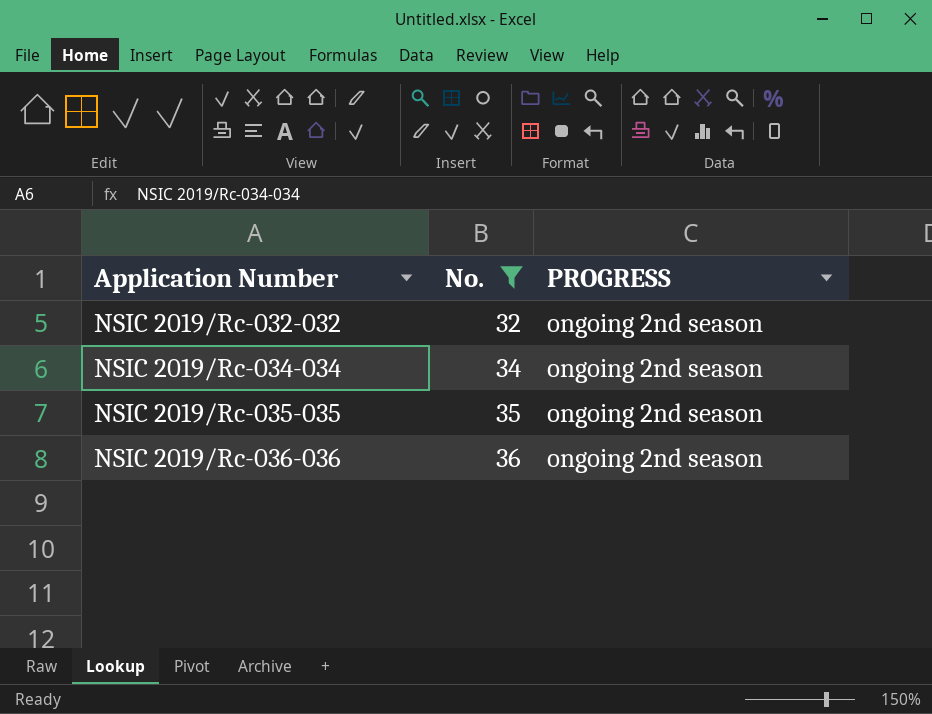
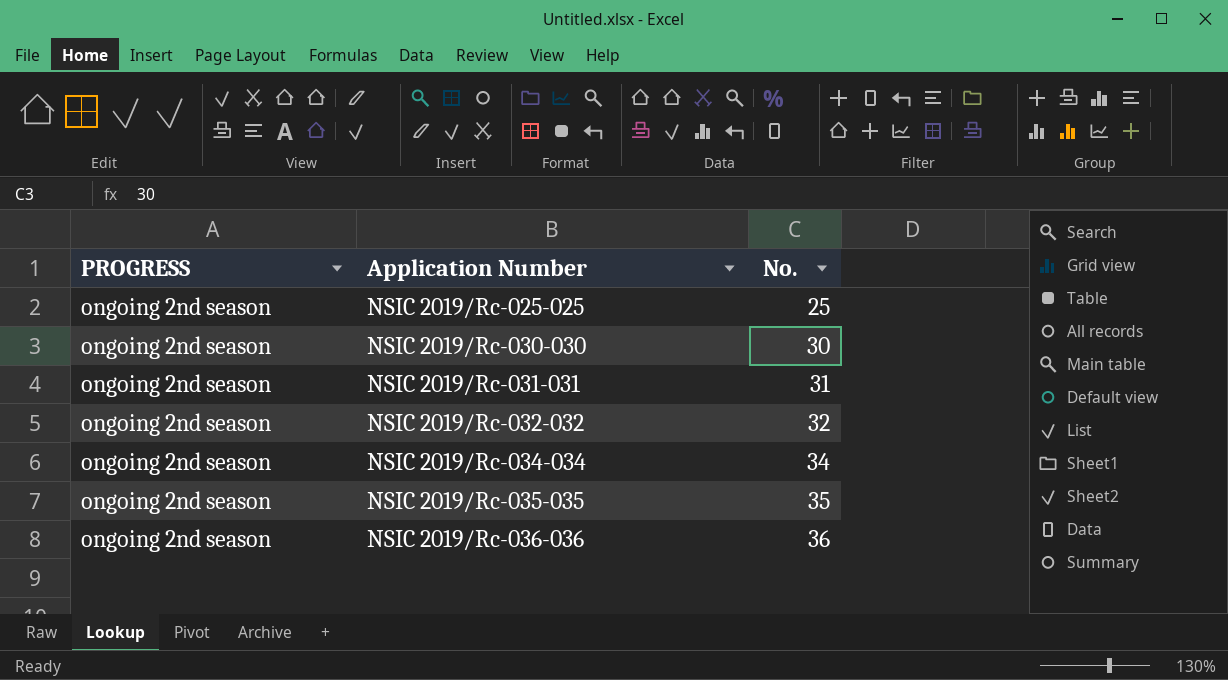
filter: No. >= 32 -> none
column PROGRESS | position: 3 -> 1

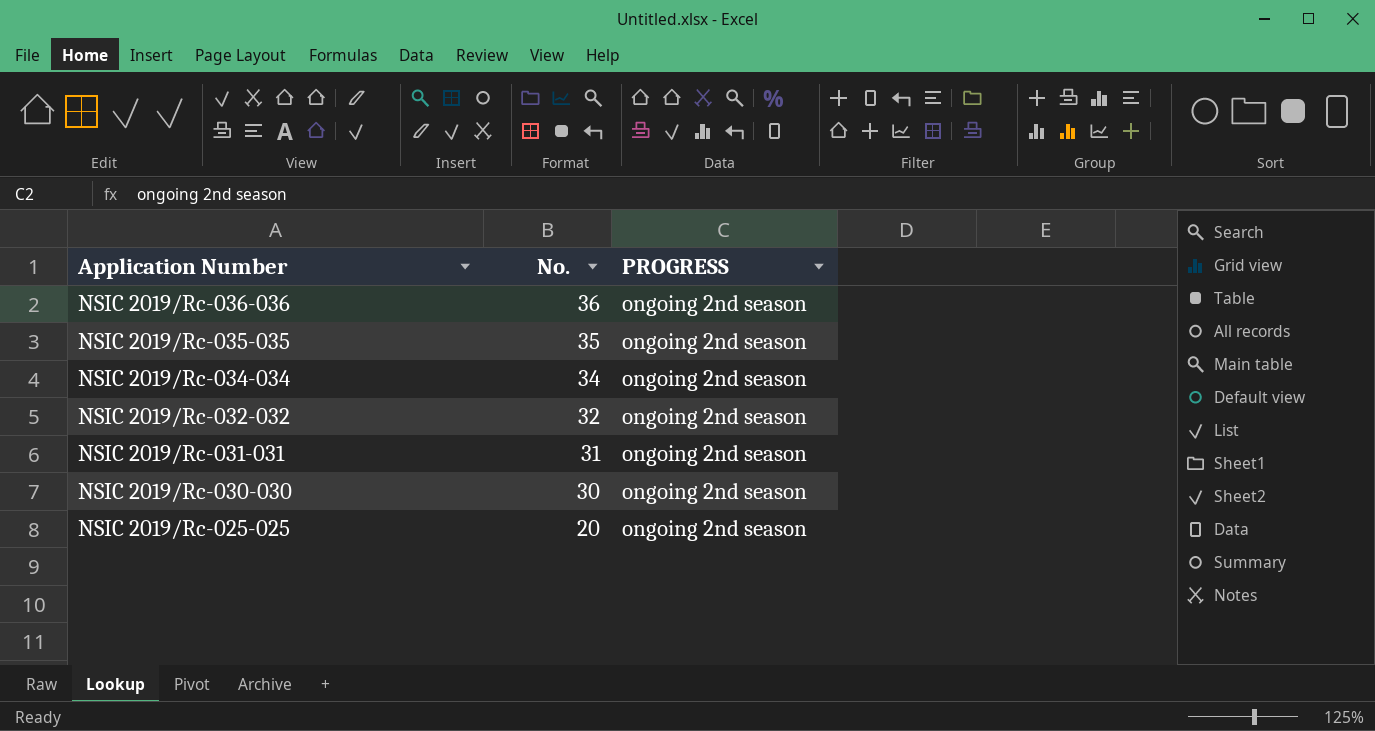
row order: Application Number ascending -> Application Number descending
column PROGRESS | position: 1 -> 3
NSIC 2019/Rc-025-025 | No.: 25 -> 20

